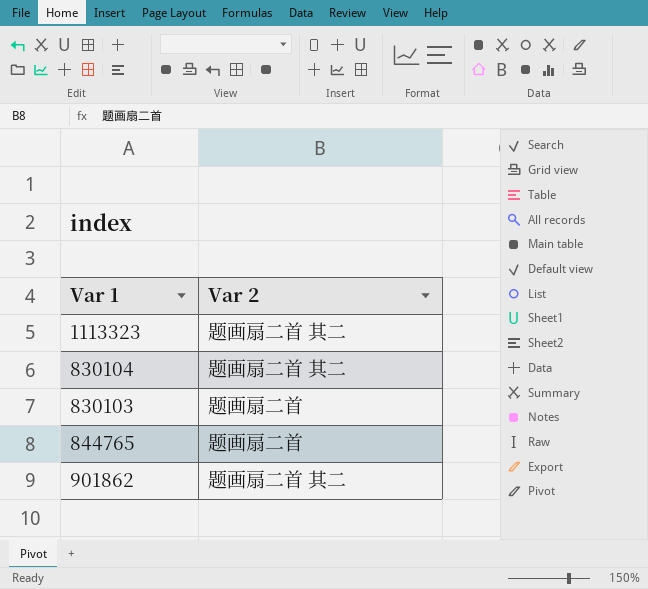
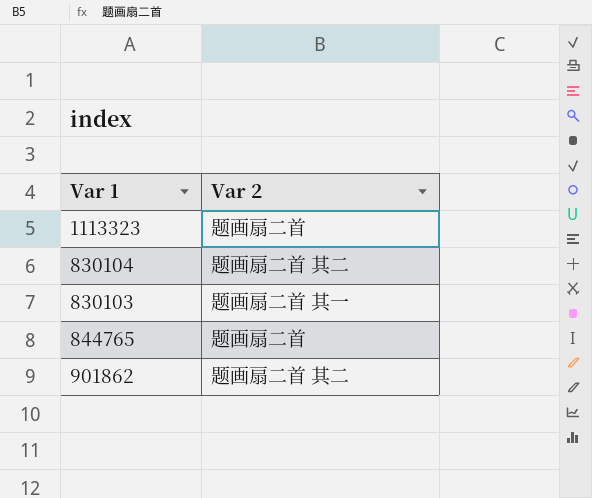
1113323 | Var 2: 题画扇二首 其二 -> 题画扇二首
830103 | Var 2: 题画扇二首 -> 题画扇二首 其一

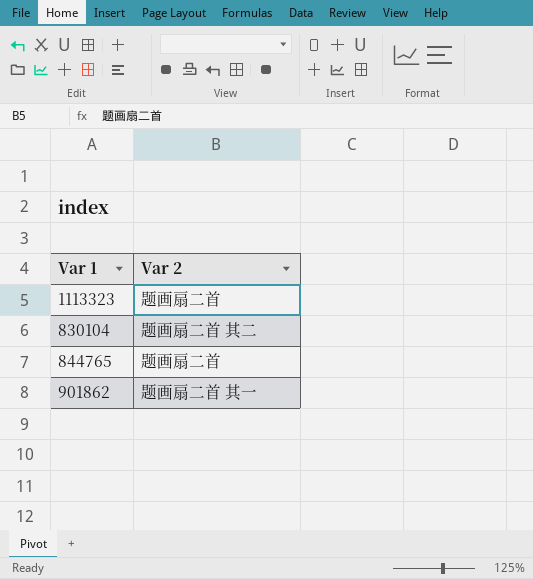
row 830103: 题画扇二首 其一 -> none
901862 | Var 2: 题画扇二首 其二 -> 题画扇二首 其一

